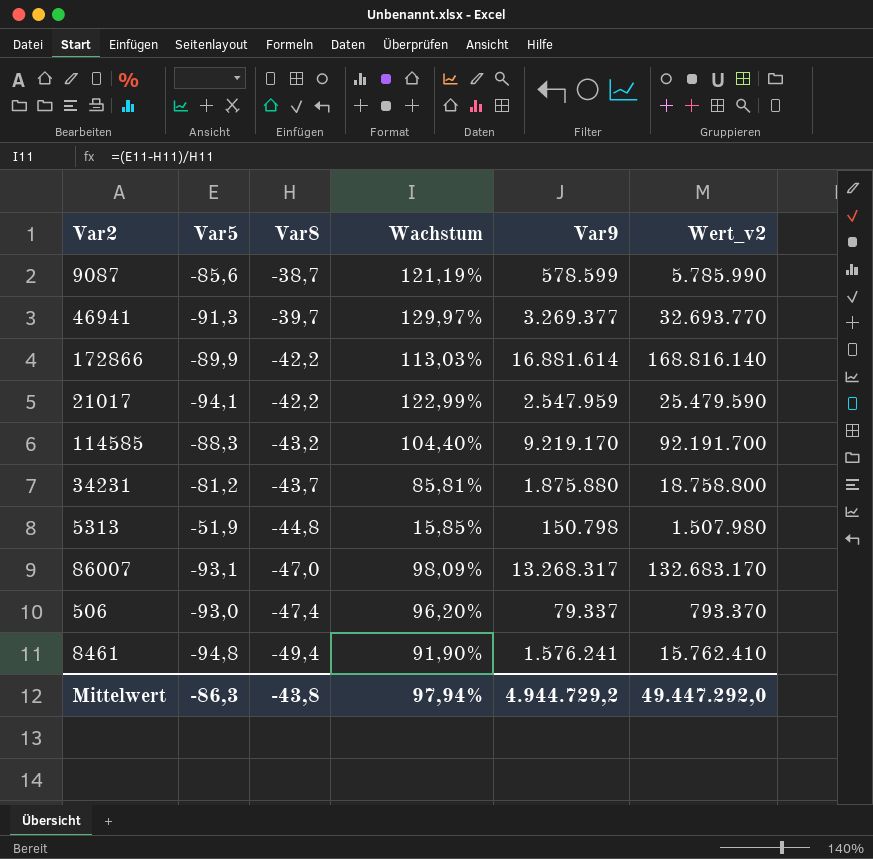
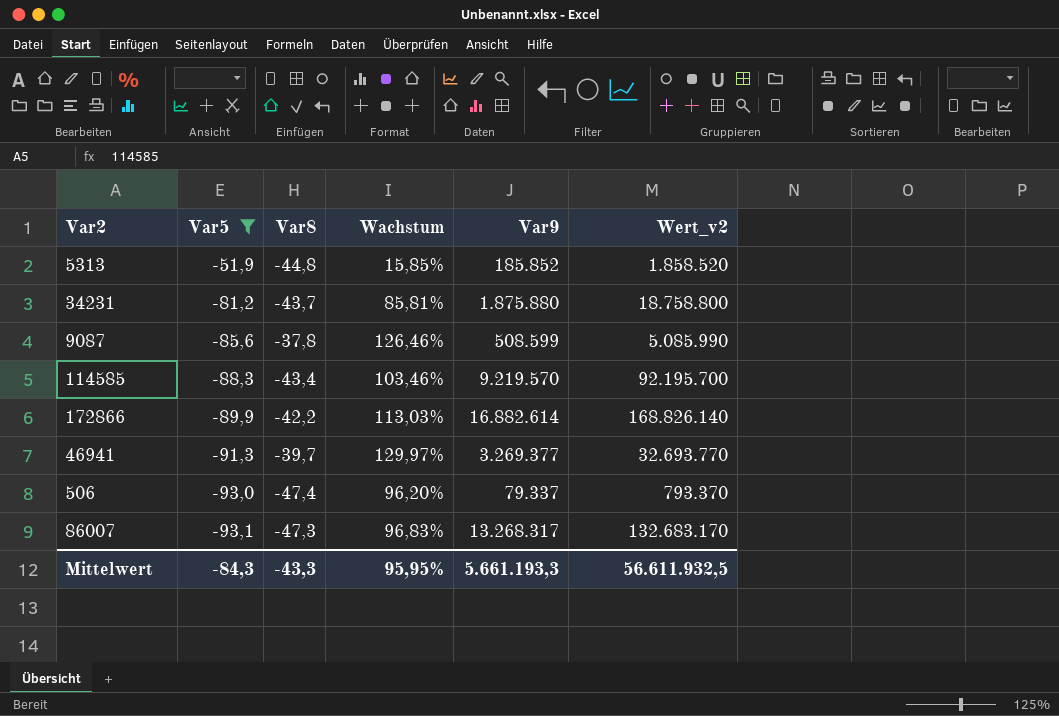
filter: none -> Var5 >= -93,1
row order: Var8 descending -> Var5 descending
5313 | Var9: 150.798 -> 185.852
5313 | Wert_v2: 1.507.980 -> 1.858.520
9087 | Var8: -38,7 -> -37,8
9087 | Wachstum: 121,19% -> 126,46%
9087 | Var9: 578.599 -> 508.599
9087 | Wert_v2: 5.785.990 -> 5.085.990
114585 | Var8: -43,2 -> -43,4
114585 | Wachstum: 104,40% -> 103,46%
114585 | Var9: 9.219.170 -> 9.219.570
114585 | Wert_v2: 92.191.700 -> 92.195.700
172866 | Var9: 16.881.614 -> 16.882.614
172866 | Wert_v2: 168.816.140 -> 168.826.140
86007 | Var8: -47,0 -> -47,3
86007 | Wachstum: 98,09% -> 96,83%
Mittelwert | Var5: -86,3 -> -84,3
Mittelwert | Var8: -43,8 -> -43,3
Mittelwert | Wachstum: 97,94% -> 95,95%
Mittelwert | Var9: 4.944.729,2 -> 5.661.193,3
Mittelwert | Wert_v2: 49.447.292,0 -> 56.611.932,5

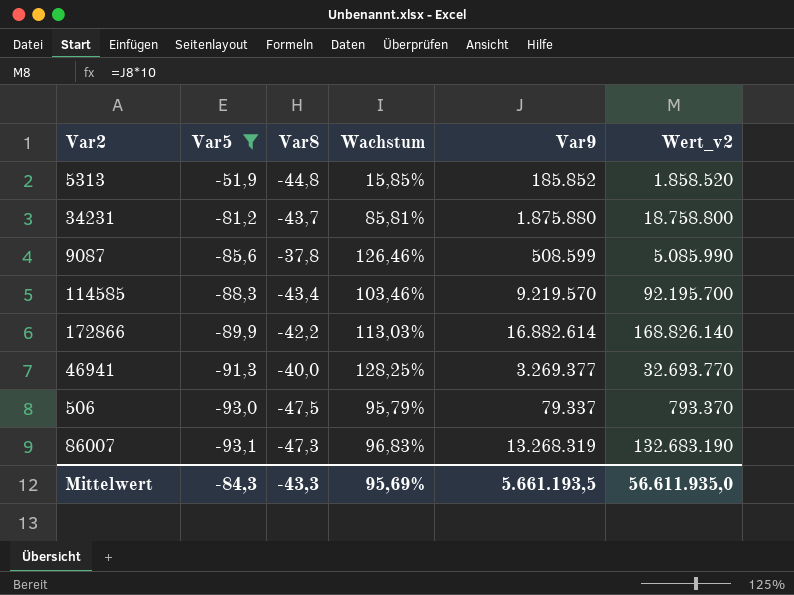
46941 | Var8: -39,7 -> -40,0
46941 | Wachstum: 129,97% -> 128,25%
506 | Var8: -47,4 -> -47,5
506 | Wachstum: 96,20% -> 95,79%
86007 | Var9: 13.268.317 -> 13.268.319
86007 | Wert_v2: 132.683.170 -> 132.683.190
Mittelwert | Wachstum: 95,95% -> 95,69%
Mittelwert | Var9: 5.661.193,3 -> 5.661.193,5
Mittelwert | Wert_v2: 56.611.932,5 -> 56.611.935,0

